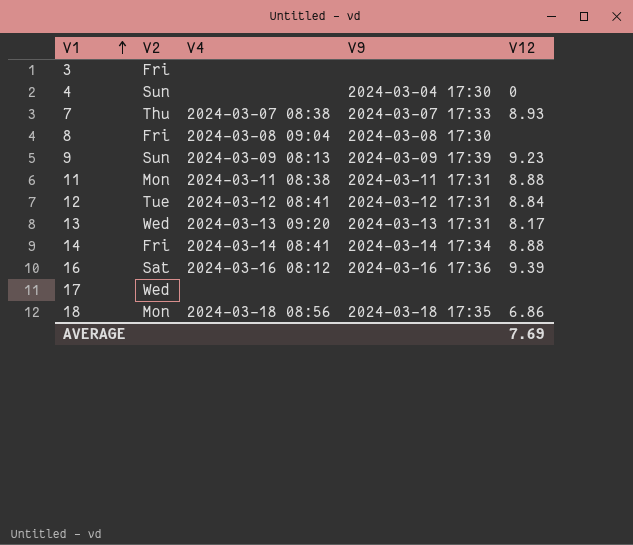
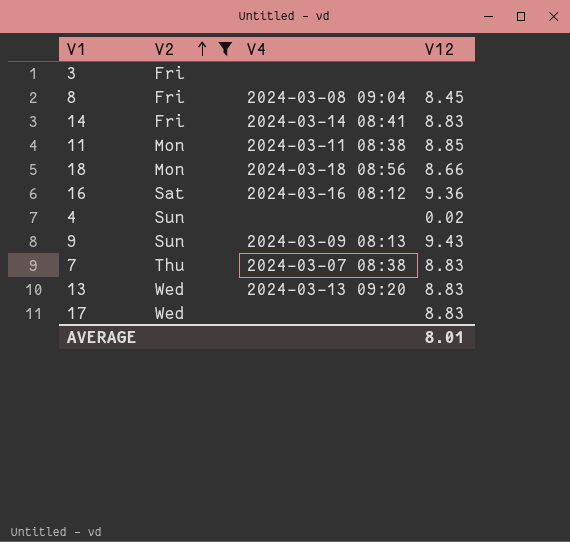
filter: none -> V2 != Tue
row order: V1 ascending -> V2 ascending
column V9 | position: 4 -> none
8 | V12: none -> 8.45
14 | V12: 8.88 -> 8.83
11 | V12: 8.88 -> 8.85
18 | V12: 6.86 -> 8.66
16 | V12: 9.39 -> 9.36
4 | V12: 0 -> 0.02
9 | V12: 9.23 -> 9.43
7 | V12: 8.93 -> 8.83
13 | V12: 8.17 -> 8.83
17 | V12: none -> 8.83
AVERAGE | V12: 7.69 -> 8.01

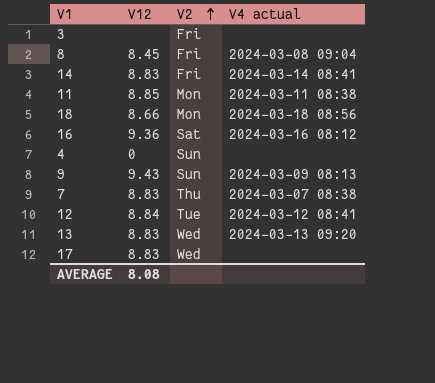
filter: V2 != Tue -> none
column V12 | position: 4 -> 2
column name: V4 -> V4 actual
4 | V12: 0.02 -> 0
AVERAGE | V12: 8.01 -> 8.08

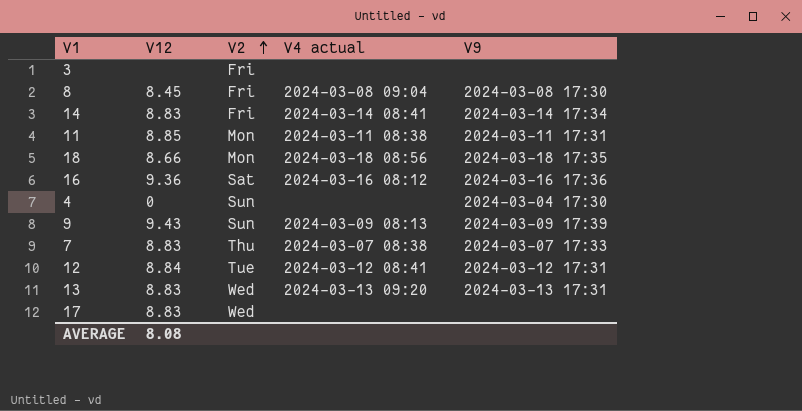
column V9 | position: none -> 5

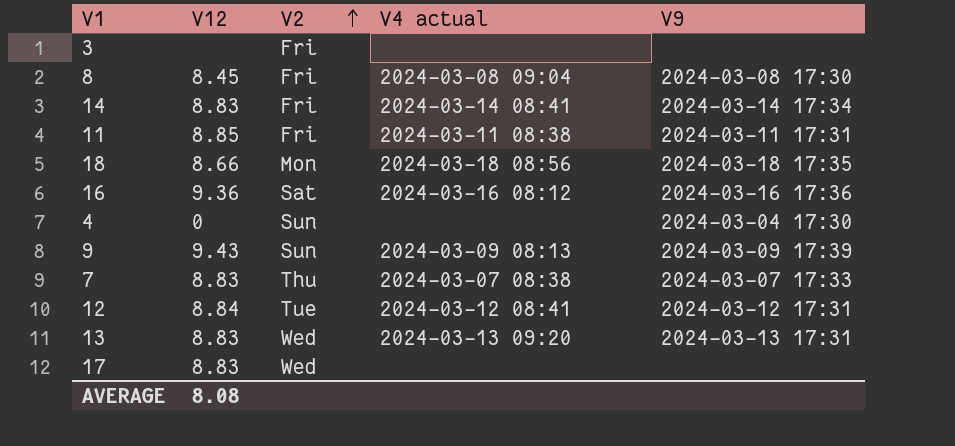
11 | V2: Mon -> Fri

